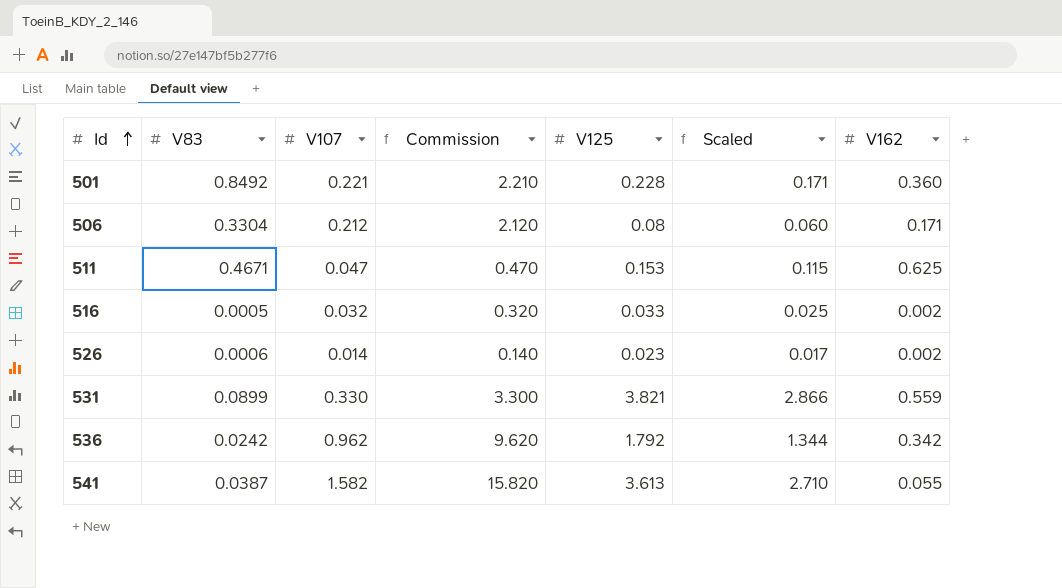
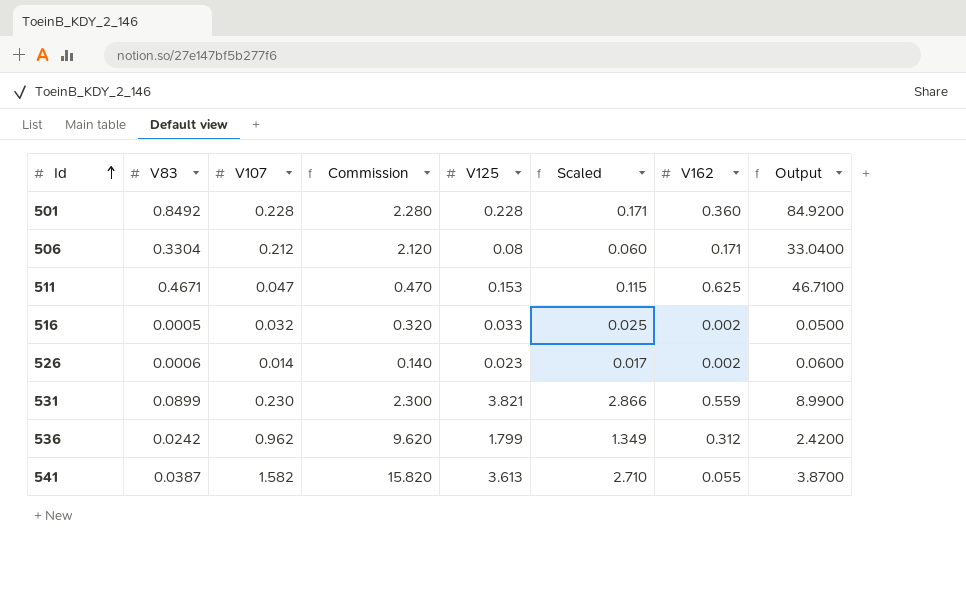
column Output | formula: none -> [V83] * 100
501 | V107: 0.221 -> 0.228
501 | Commission: 2.210 -> 2.280
531 | V107: 0.330 -> 0.230
531 | Commission: 3.300 -> 2.300
536 | V125: 1.792 -> 1.799
536 | Scaled: 1.344 -> 1.349
536 | V162: 0.342 -> 0.312

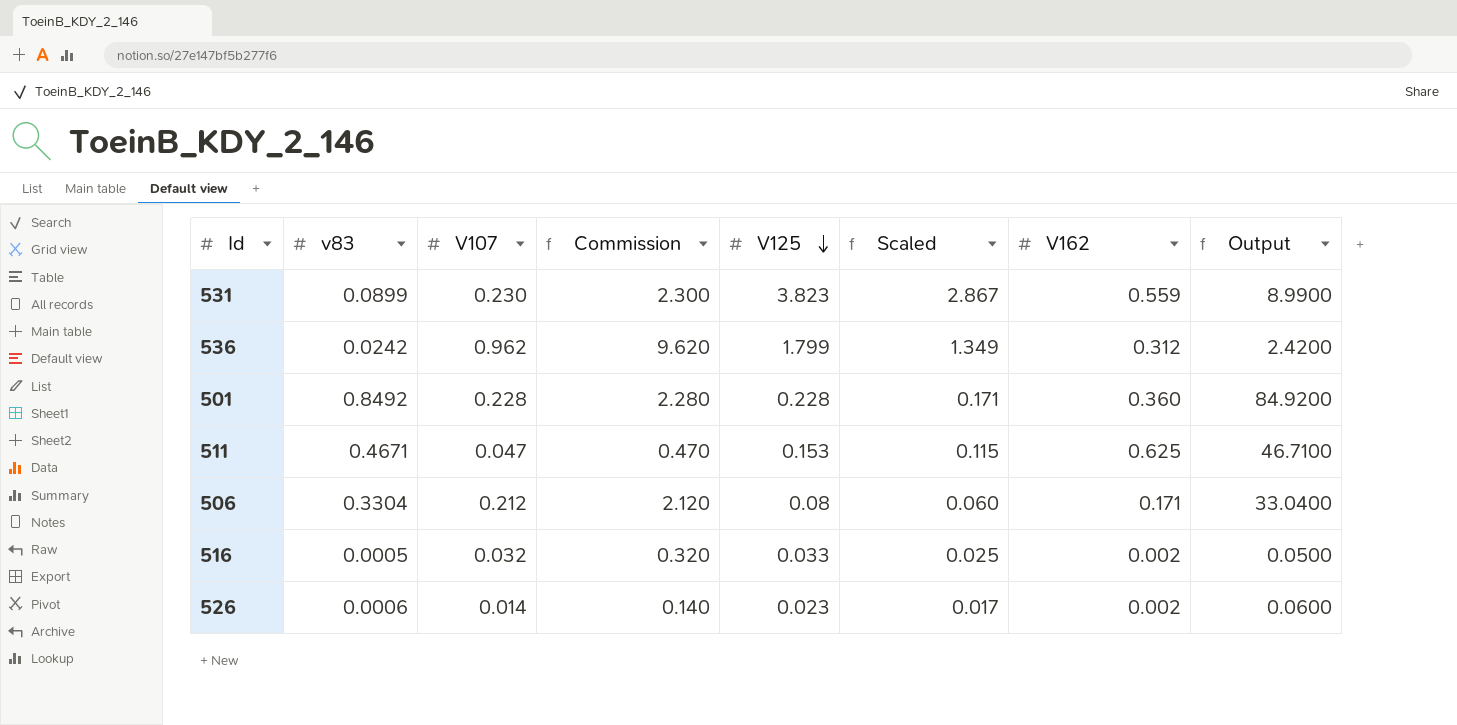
row order: Id ascending -> V125 descending
column name: V83 -> v83
row 541: 0.0387 | 1.582 | 15.820 | 3.613 | 2.710 | 0.055 | 3.8700 -> none
531 | V125: 3.821 -> 3.823
531 | Scaled: 2.866 -> 2.867

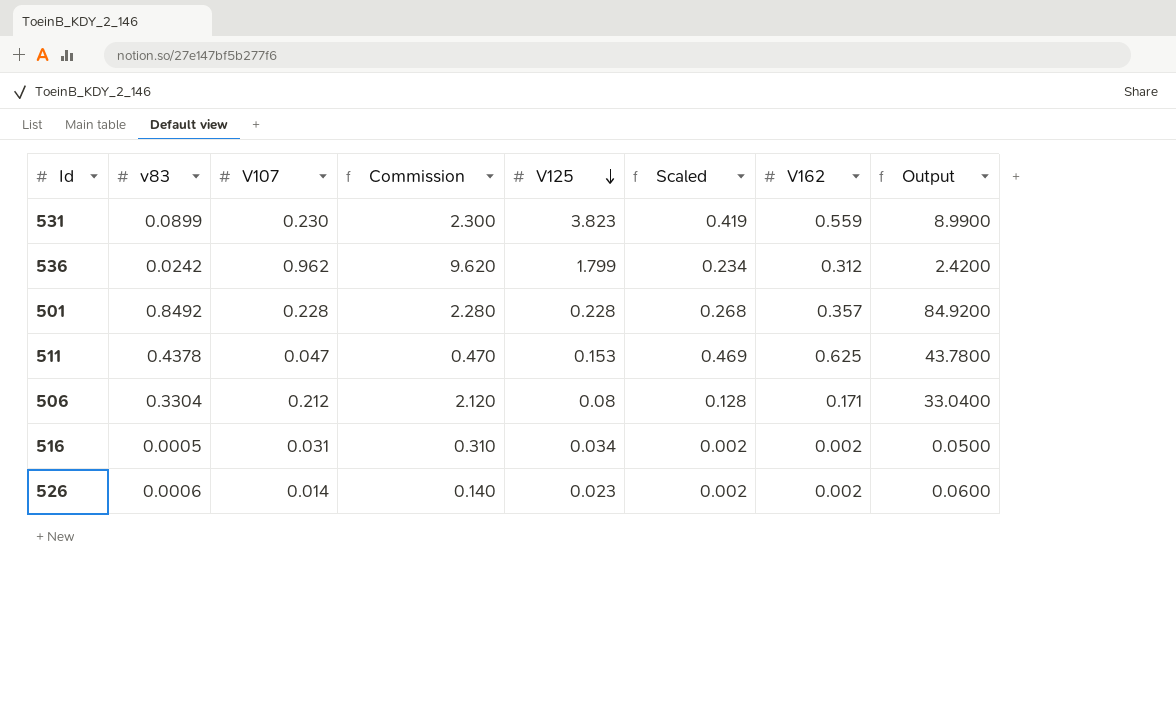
column Scaled | formula: [V125] * 0.75 -> [V162] * 0.75
501 | V162: 0.360 -> 0.357
511 | v83: 0.4671 -> 0.4378
511 | Output: 46.7100 -> 43.7800
516 | V107: 0.032 -> 0.031
516 | Commission: 0.320 -> 0.310
516 | V125: 0.033 -> 0.034

